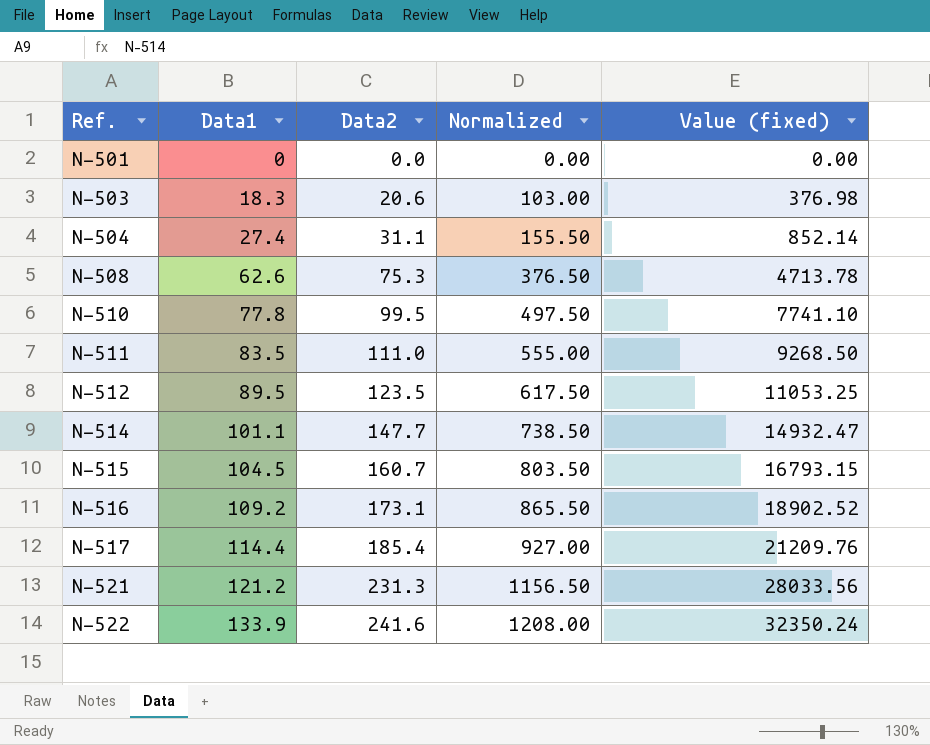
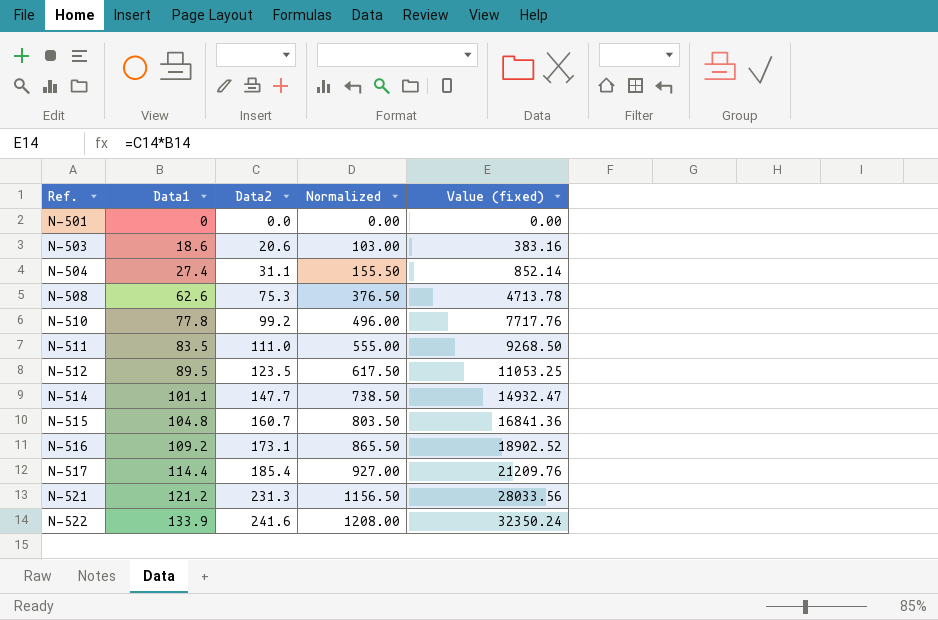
N-503 | Data1: 18.3 -> 18.6
N-503 | Value (fixed): 376.98 -> 383.16
N-510 | Data2: 99.5 -> 99.2
N-510 | Normalized: 497.50 -> 496.00
N-510 | Value (fixed): 7741.10 -> 7717.76
N-515 | Data1: 104.5 -> 104.8
N-515 | Value (fixed): 16793.15 -> 16841.36

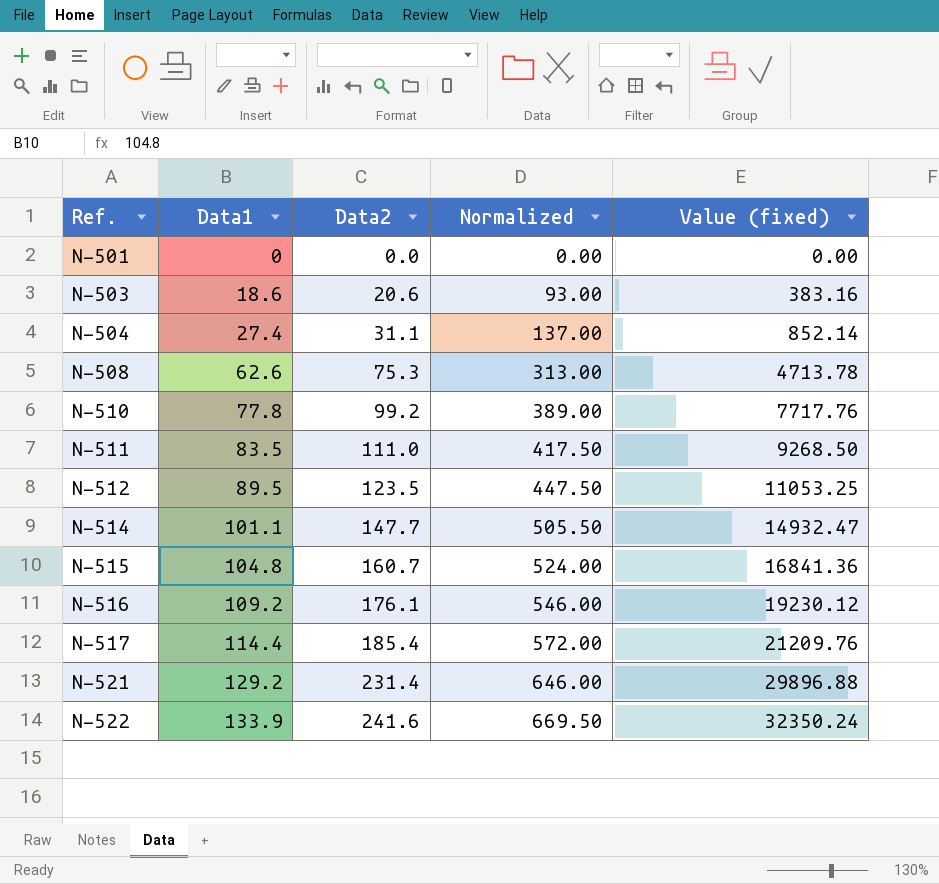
column Normalized | formula: [Data2] * 5 -> [Data1] * 5
N-516 | Data2: 173.1 -> 176.1
N-516 | Value (fixed): 18902.52 -> 19230.12
N-521 | Data1: 121.2 -> 129.2
N-521 | Data2: 231.3 -> 231.4
N-521 | Value (fixed): 28033.56 -> 29896.88

